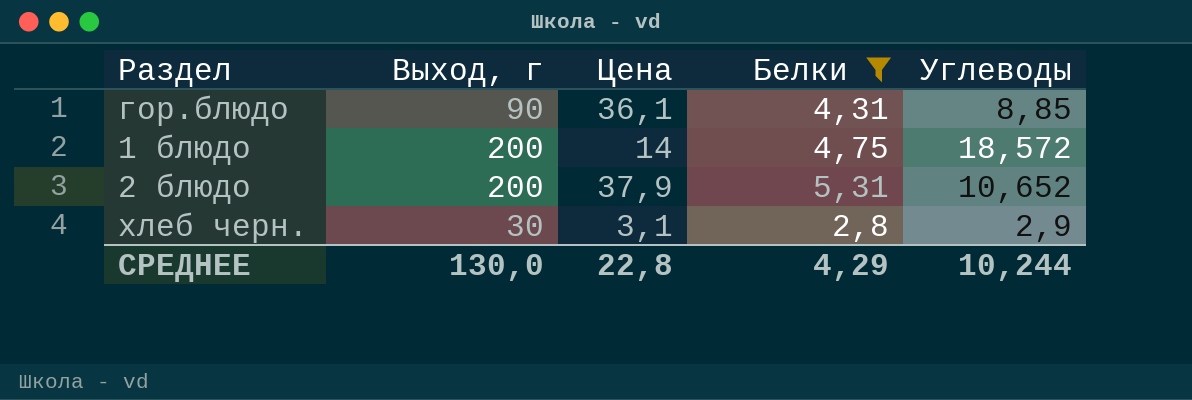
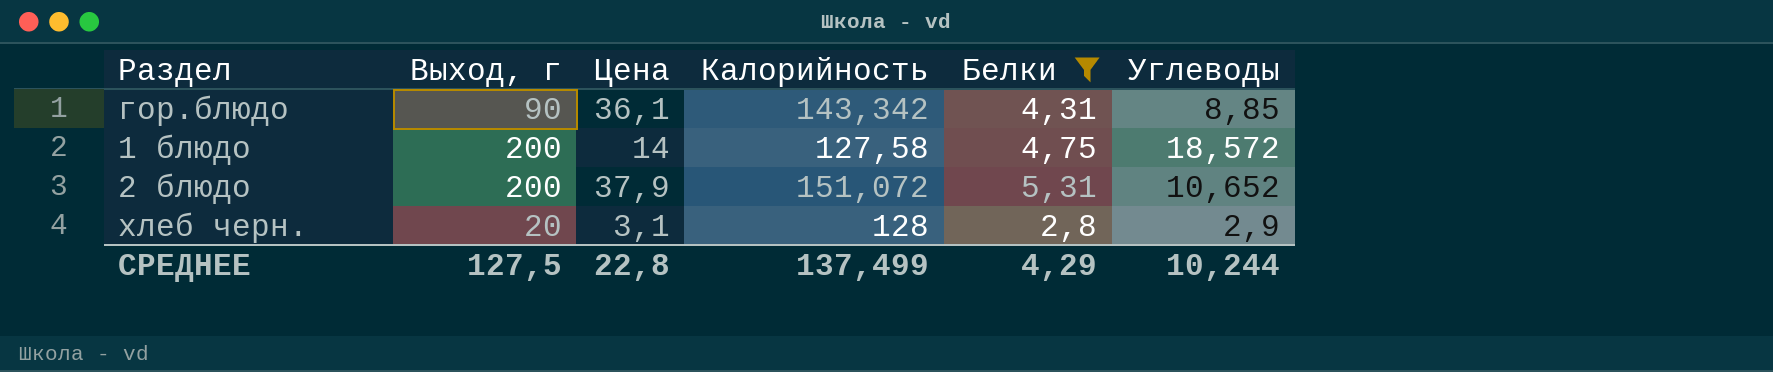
column Калорийность | position: none -> 4
хлеб черн. | Выход, г: 30 -> 20
СРЕДНЕЕ | Выход, г: 130,0 -> 127,5

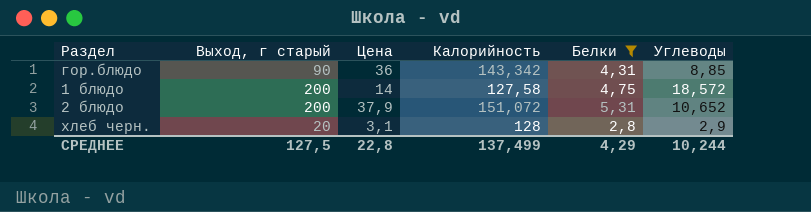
column name: Выход, г -> Выход, г старый
гор.блюдо | Цена: 36,1 -> 36

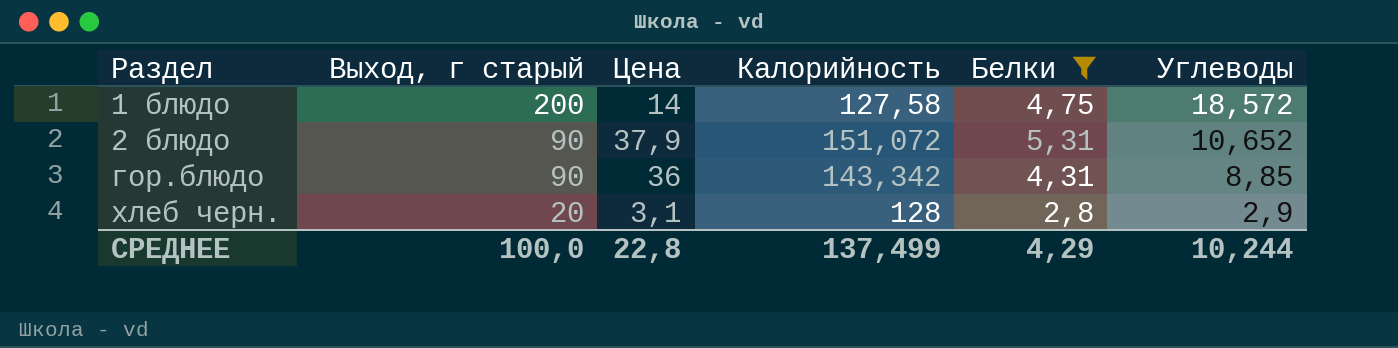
row order: none -> Раздел ascending
2 блюдо | Выход, г старый: 200 -> 90
СРЕДНЕЕ | Выход, г старый: 127,5 -> 100,0

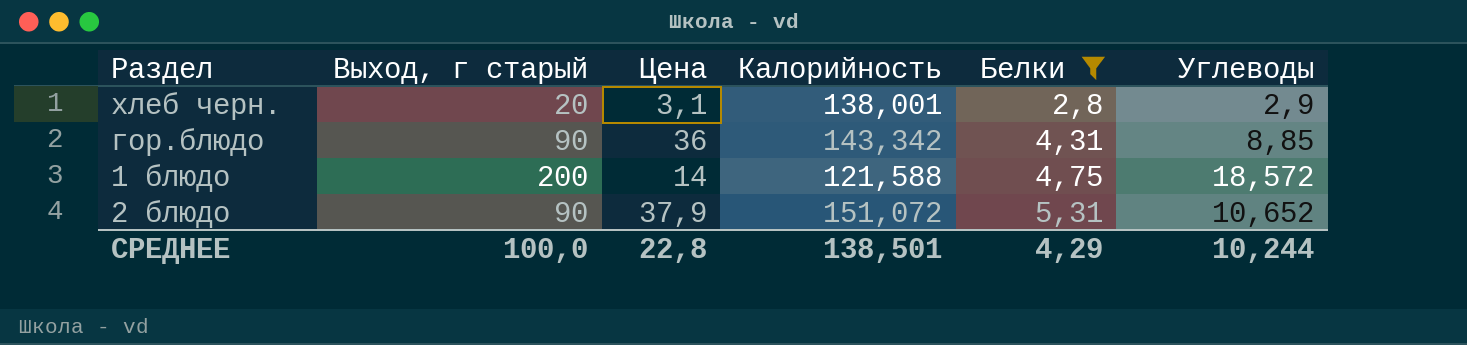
row order: Раздел ascending -> Белки ascending
хлеб черн. | Калорийность: 128 -> 138,001
1 блюдо | Калорийность: 127,58 -> 121,588
СРЕДНЕЕ | Калорийность: 137,499 -> 138,501

